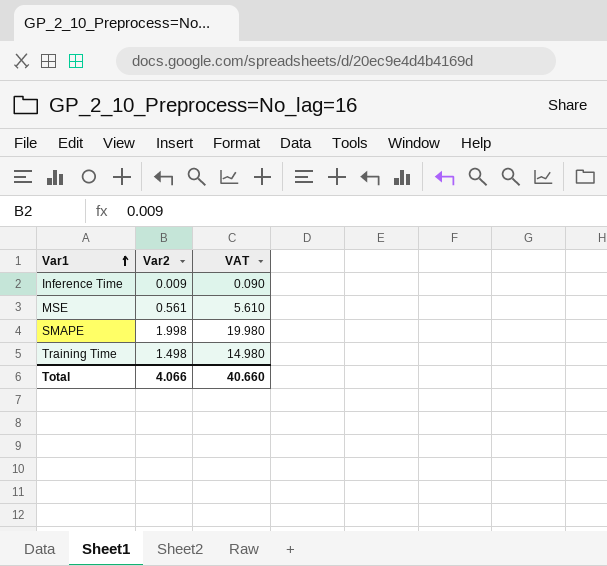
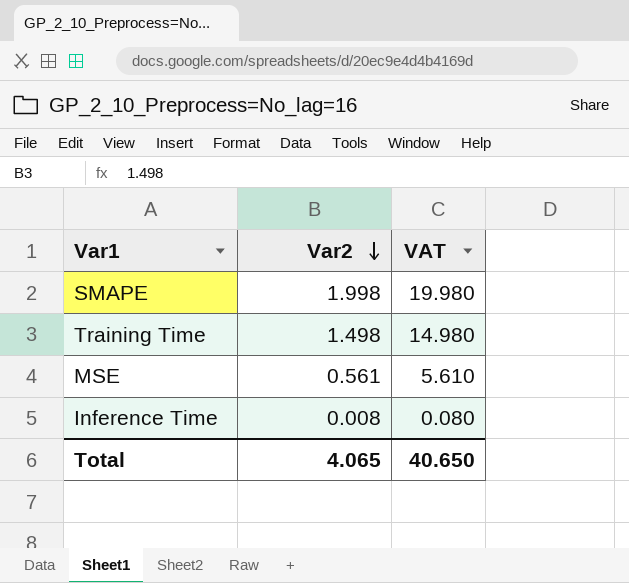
row order: Var1 ascending -> Var2 descending
Inference Time | Var2: 0.009 -> 0.008
Inference Time | VAT: 0.090 -> 0.080
Total | Var2: 4.066 -> 4.065
Total | VAT: 40.660 -> 40.650

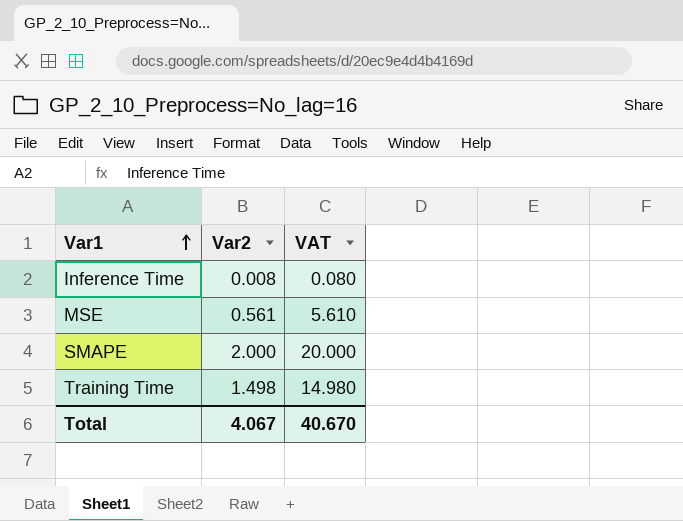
row order: Var2 descending -> Var1 ascending
SMAPE | Var2: 1.998 -> 2.000
SMAPE | VAT: 19.980 -> 20.000
Total | Var2: 4.065 -> 4.067
Total | VAT: 40.650 -> 40.670

